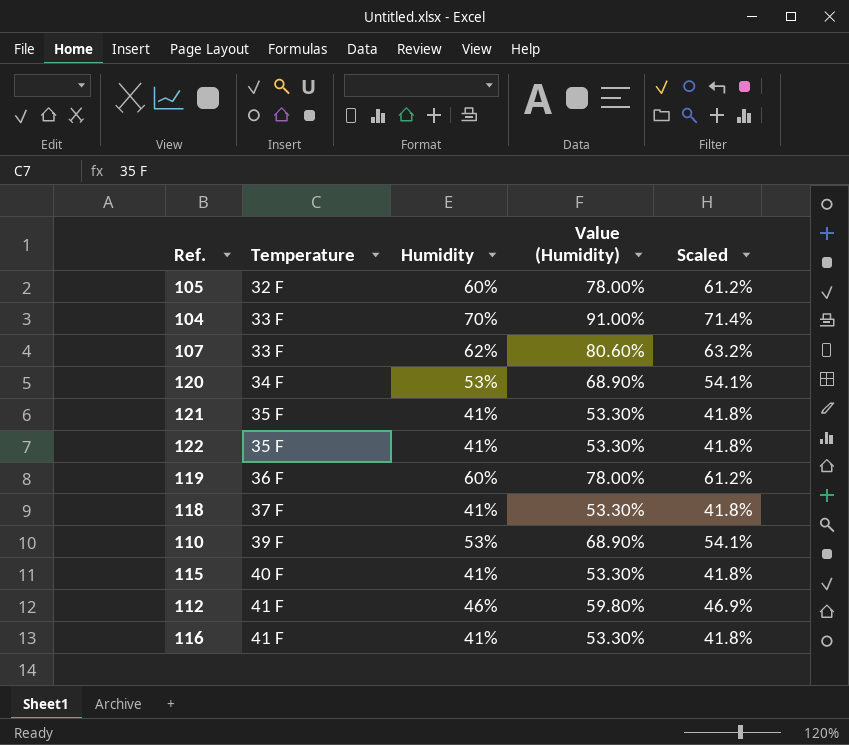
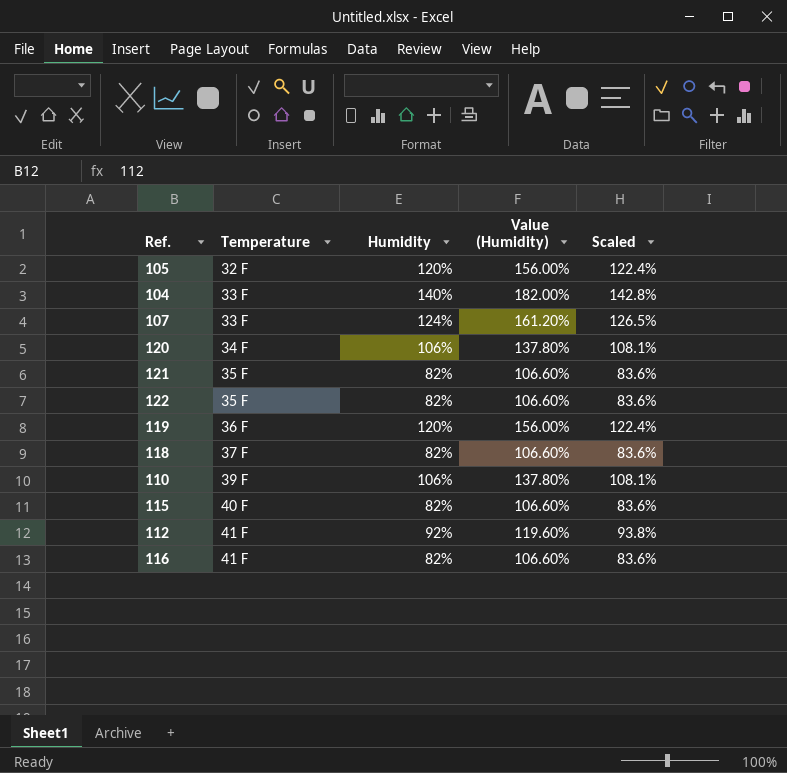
105 | Humidity: 60% -> 120%
105 | Value (Humidity): 78.00% -> 156.00%
105 | Scaled: 61.2% -> 122.4%
104 | Humidity: 70% -> 140%
104 | Value (Humidity): 91.00% -> 182.00%
104 | Scaled: 71.4% -> 142.8%
107 | Humidity: 62% -> 124%
107 | Value (Humidity): 80.60% -> 161.20%
107 | Scaled: 63.2% -> 126.5%
120 | Humidity: 53% -> 106%
120 | Value (Humidity): 68.90% -> 137.80%
120 | Scaled: 54.1% -> 108.1%
121 | Humidity: 41% -> 82%
121 | Value (Humidity): 53.30% -> 106.60%
121 | Scaled: 41.8% -> 83.6%
122 | Humidity: 41% -> 82%
122 | Value (Humidity): 53.30% -> 106.60%
122 | Scaled: 41.8% -> 83.6%
119 | Humidity: 60% -> 120%
119 | Value (Humidity): 78.00% -> 156.00%
119 | Scaled: 61.2% -> 122.4%
118 | Humidity: 41% -> 82%
118 | Value (Humidity): 53.30% -> 106.60%
118 | Scaled: 41.8% -> 83.6%
110 | Humidity: 53% -> 106%
110 | Value (Humidity): 68.90% -> 137.80%
110 | Scaled: 54.1% -> 108.1%
115 | Humidity: 41% -> 82%
115 | Value (Humidity): 53.30% -> 106.60%
115 | Scaled: 41.8% -> 83.6%
112 | Humidity: 46% -> 92%
112 | Value (Humidity): 59.80% -> 119.60%
112 | Scaled: 46.9% -> 93.8%
116 | Humidity: 41% -> 82%
116 | Value (Humidity): 53.30% -> 106.60%
116 | Scaled: 41.8% -> 83.6%

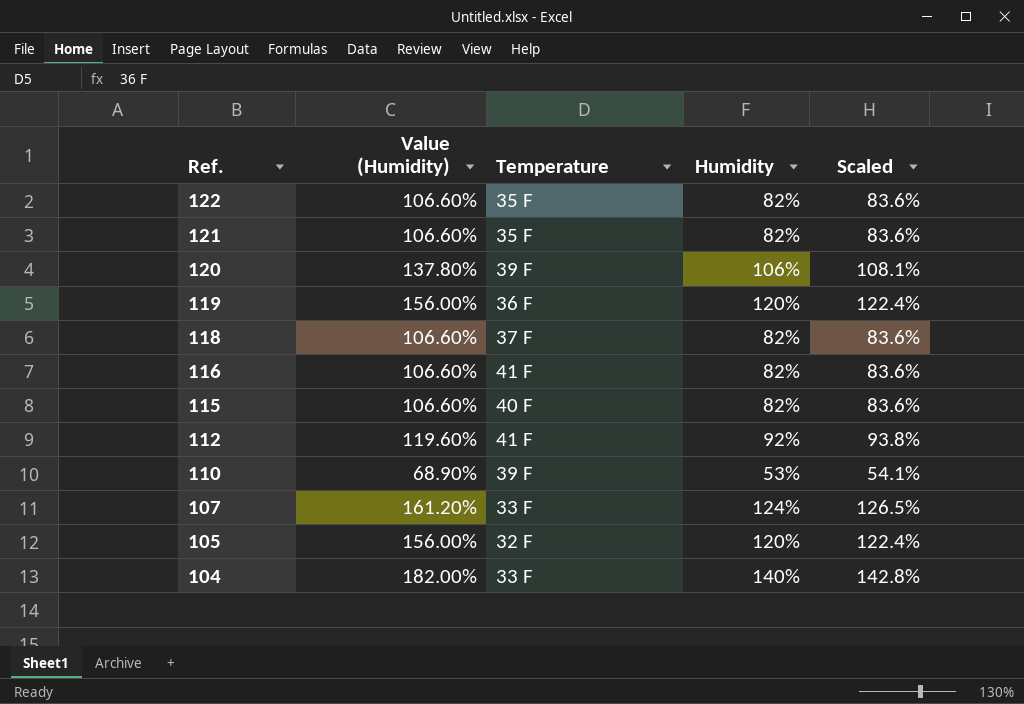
row order: Temperature ascending -> Ref. descending
column Value (Humidity) | position: 4 -> 2
120 | Temperature: 34 F -> 39 F
110 | Value (Humidity): 137.80% -> 68.90%
110 | Humidity: 106% -> 53%
110 | Scaled: 108.1% -> 54.1%

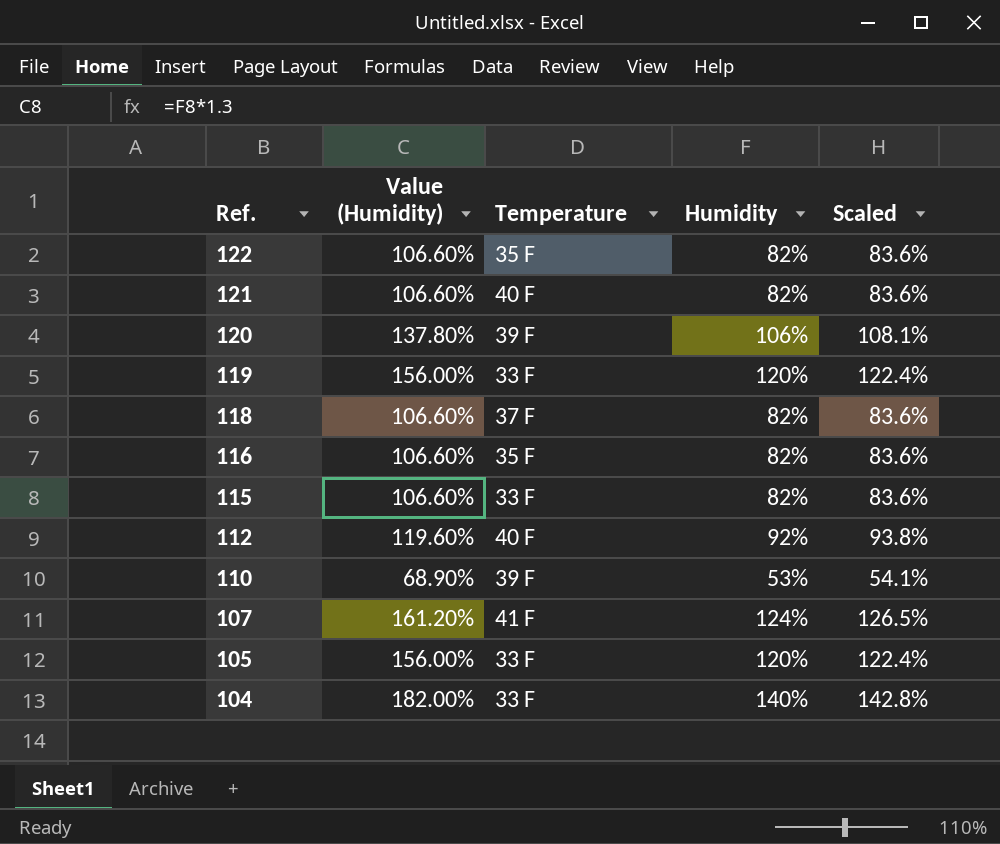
121 | Temperature: 35 F -> 40 F
119 | Temperature: 36 F -> 33 F
116 | Temperature: 41 F -> 35 F
115 | Temperature: 40 F -> 33 F
112 | Temperature: 41 F -> 40 F
107 | Temperature: 33 F -> 41 F
105 | Temperature: 32 F -> 33 F

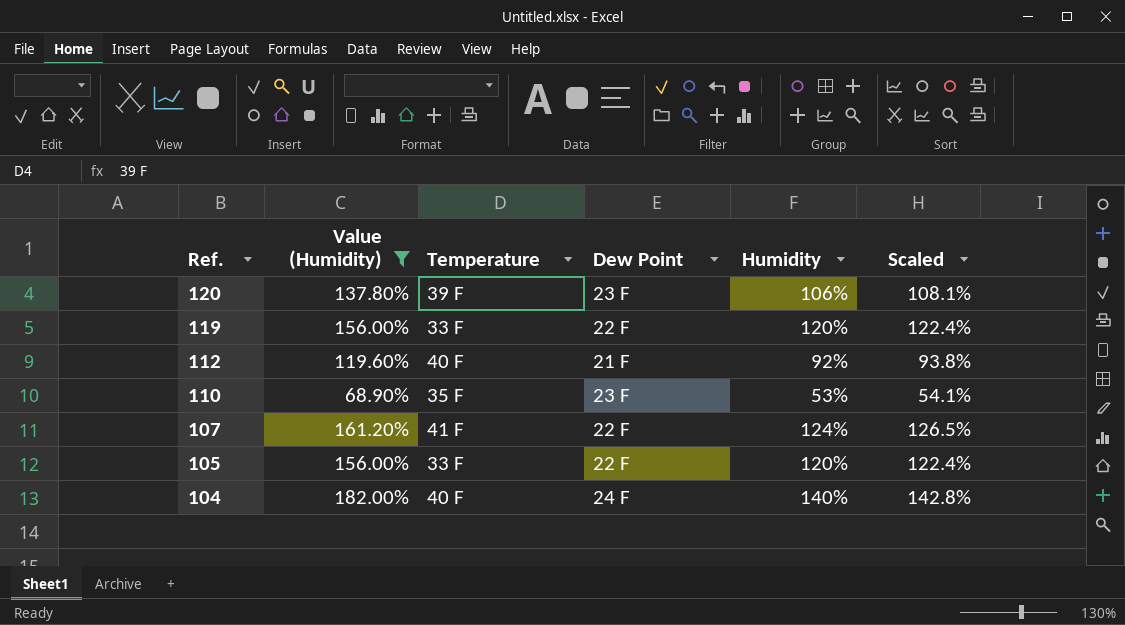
filter: none -> Value (Humidity) != 106.60%
column Dew Point | position: none -> 4
110 | Temperature: 39 F -> 35 F
104 | Temperature: 33 F -> 40 F

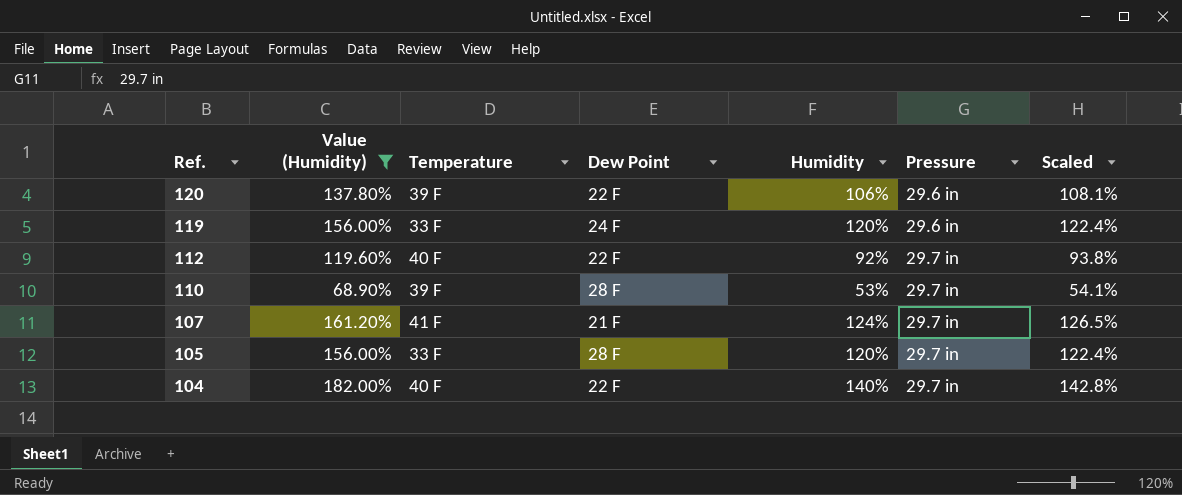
column Pressure | position: none -> 6
120 | Dew Point: 23 F -> 22 F
119 | Dew Point: 22 F -> 24 F
112 | Dew Point: 21 F -> 22 F
110 | Temperature: 35 F -> 39 F
110 | Dew Point: 23 F -> 28 F
107 | Dew Point: 22 F -> 21 F
105 | Dew Point: 22 F -> 28 F
104 | Dew Point: 24 F -> 22 F

